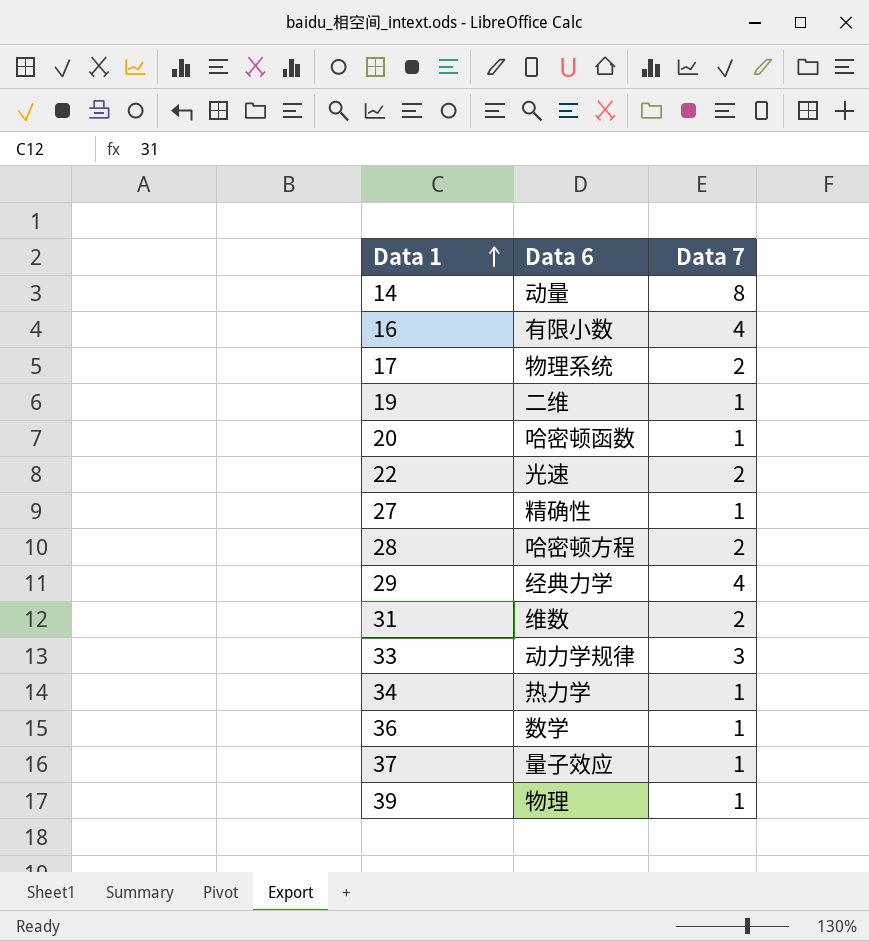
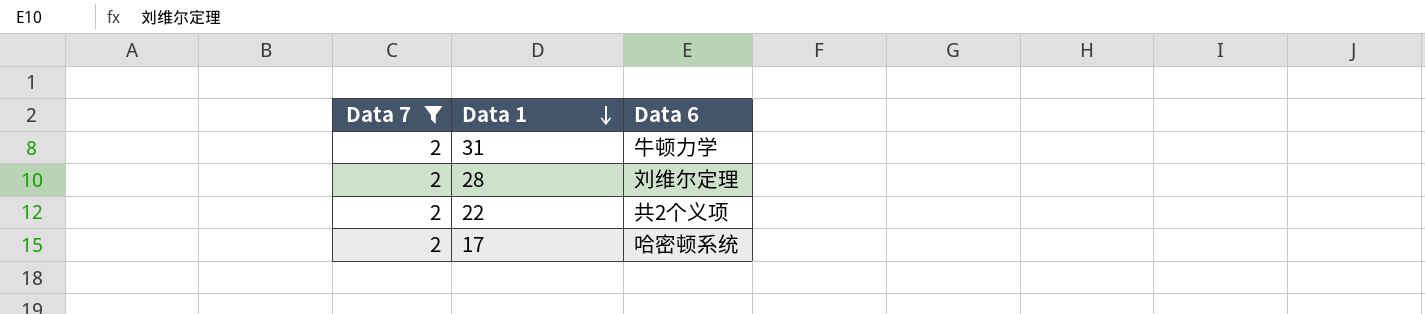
filter: none -> Data 7 = 2
row order: Data 1 ascending -> Data 1 descending
column Data 7 | position: 3 -> 1
31 | Data 6: 维数 -> 牛顿力学
28 | Data 6: 哈密顿方程 -> 刘维尔定理
22 | Data 6: 光速 -> 共2个义项
17 | Data 6: 物理系统 -> 哈密顿系统

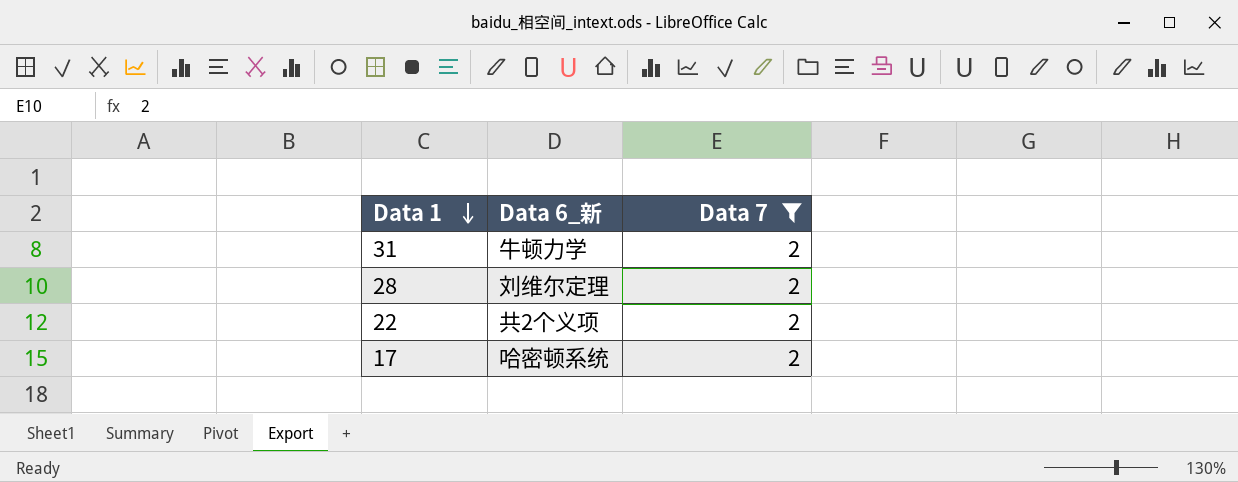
column name: Data 6 -> Data 6_新
column Data 7 | position: 1 -> 3

